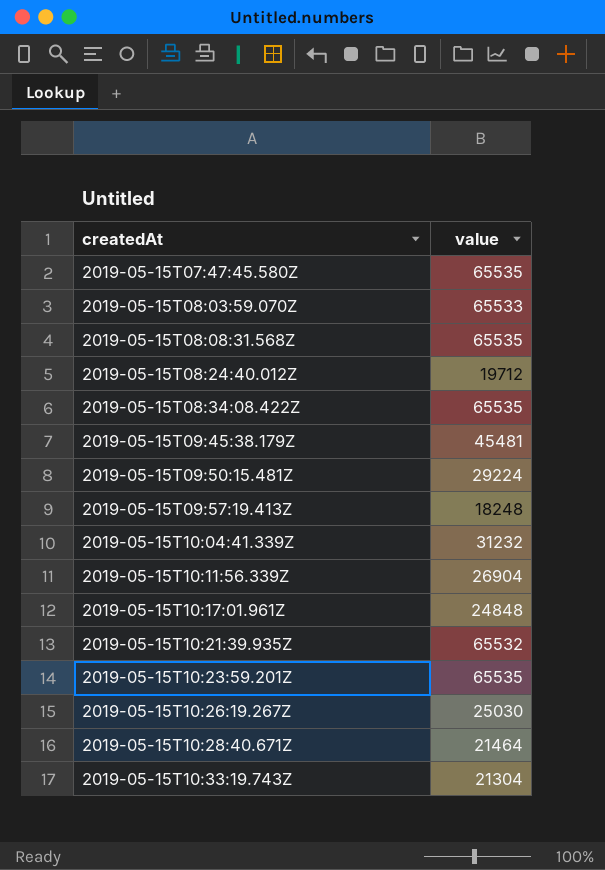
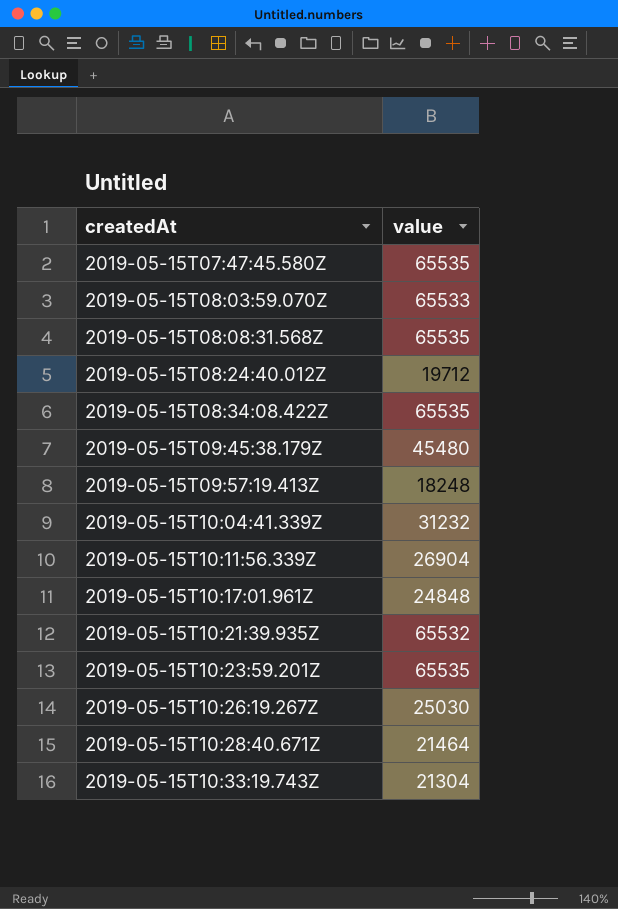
row 2019-05-15T09:50:15.481Z: 29224 -> none
2019-05-15T09:45:38.179Z | value: 45481 -> 45480

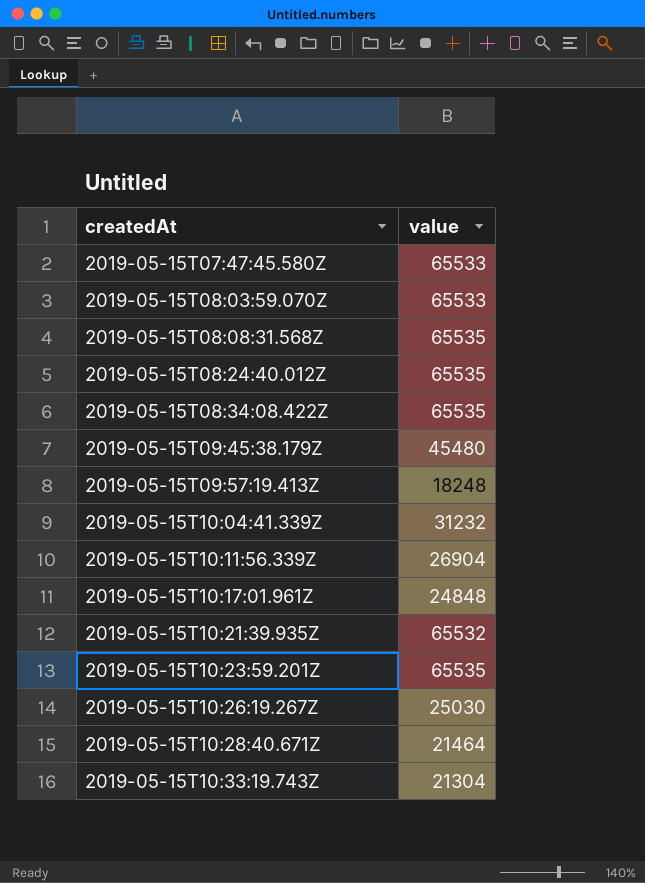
2019-05-15T07:47:45.580Z | value: 65535 -> 65533
2019-05-15T08:24:40.012Z | value: 19712 -> 65535

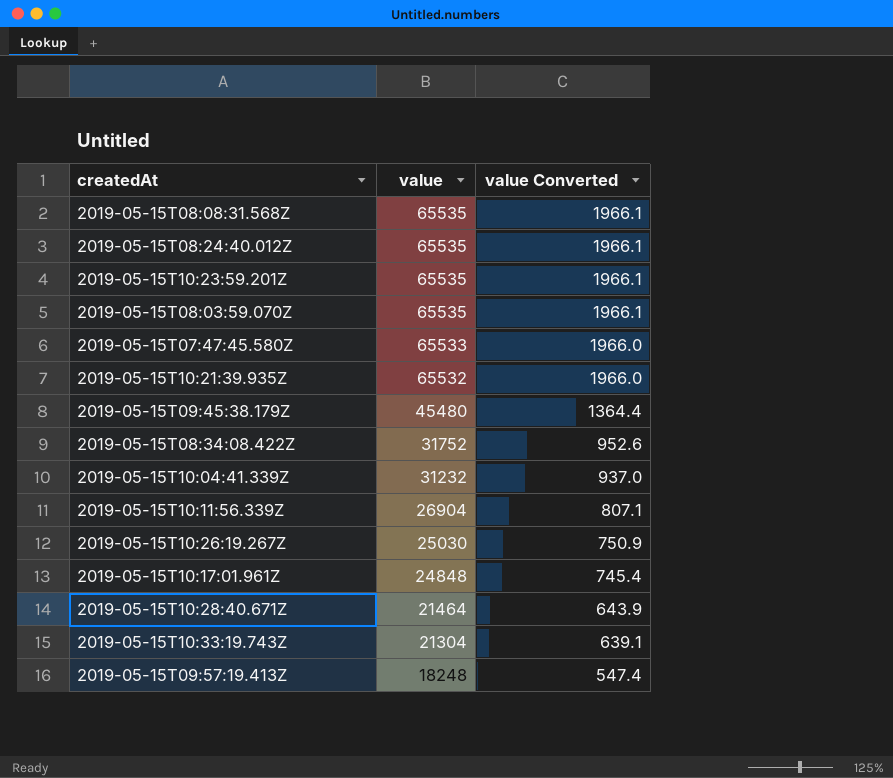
row order: createdAt ascending -> value descending
column value Converted | formula: none -> [value] * 0.03
2019-05-15T08:03:59.070Z | value: 65533 -> 65535
2019-05-15T08:34:08.422Z | value: 65535 -> 31752

